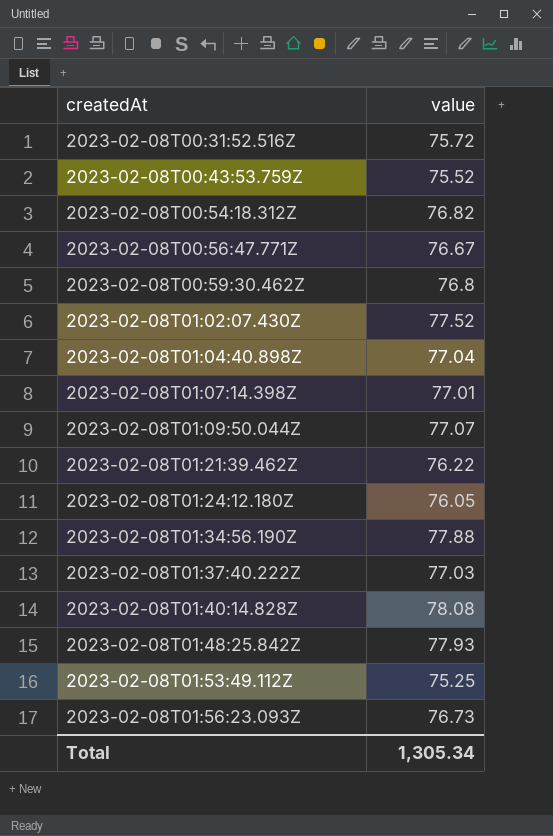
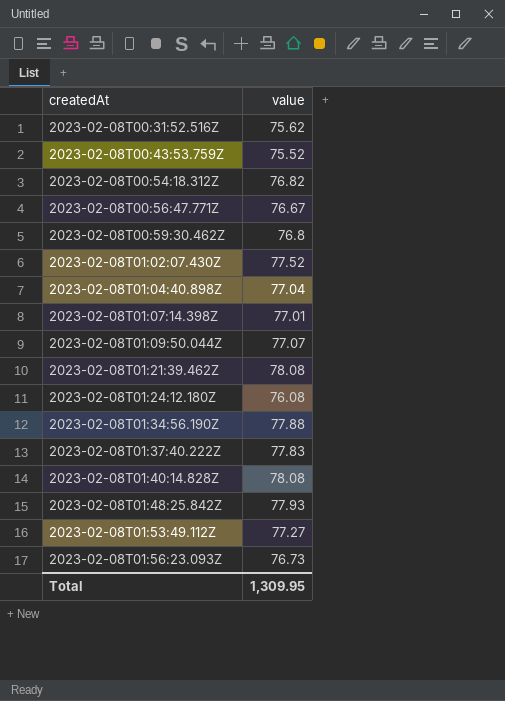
2023-02-08T00:31:52.516Z | value: 75.72 -> 75.62
2023-02-08T01:21:39.462Z | value: 76.22 -> 78.08
2023-02-08T01:24:12.180Z | value: 76.05 -> 76.08
2023-02-08T01:37:40.222Z | value: 77.03 -> 77.83
2023-02-08T01:53:49.112Z | value: 75.25 -> 77.27
Total | value: 1,305.34 -> 1,309.95

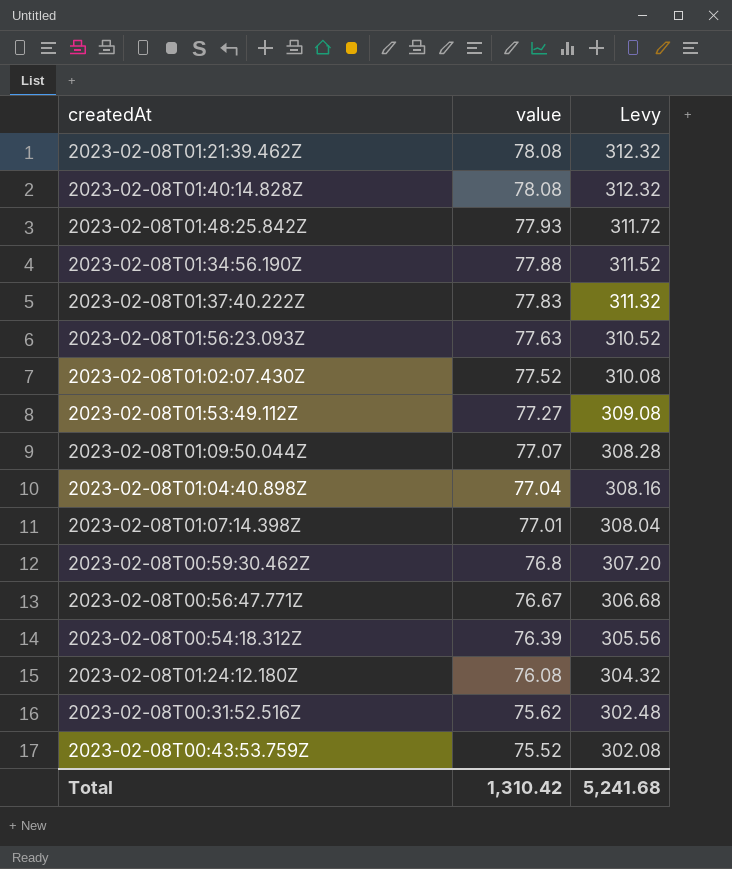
row order: createdAt ascending -> value descending
column Levy | formula: none -> [value] * 4
2023-02-08T01:56:23.093Z | value: 76.73 -> 77.63
2023-02-08T00:54:18.312Z | value: 76.82 -> 76.39
Total | value: 1,309.95 -> 1,310.42

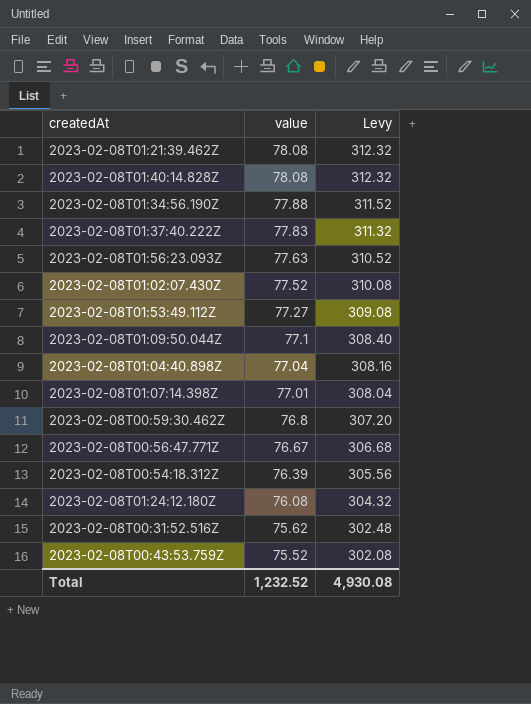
row 2023-02-08T01:48:25.842Z: 77.93 | 311.72 -> none
2023-02-08T01:09:50.044Z | value: 77.07 -> 77.1
2023-02-08T01:09:50.044Z | Levy: 308.28 -> 308.40
Total | value: 1,310.42 -> 1,232.52
Total | Levy: 5,241.68 -> 4,930.08

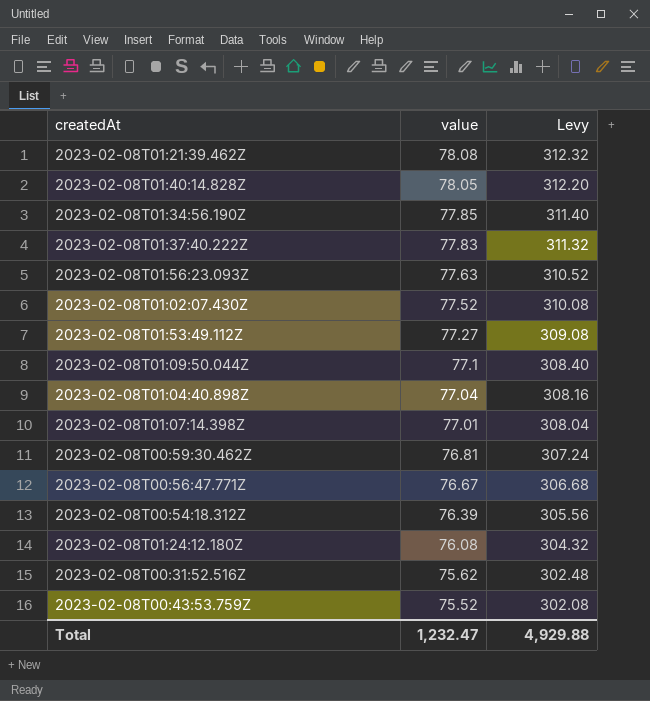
2023-02-08T01:40:14.828Z | value: 78.08 -> 78.05
2023-02-08T01:40:14.828Z | Levy: 312.32 -> 312.20
2023-02-08T01:34:56.190Z | value: 77.88 -> 77.85
2023-02-08T01:34:56.190Z | Levy: 311.52 -> 311.40
2023-02-08T00:59:30.462Z | value: 76.8 -> 76.81
2023-02-08T00:59:30.462Z | Levy: 307.20 -> 307.24
Total | value: 1,232.52 -> 1,232.47
Total | Levy: 4,930.08 -> 4,929.88

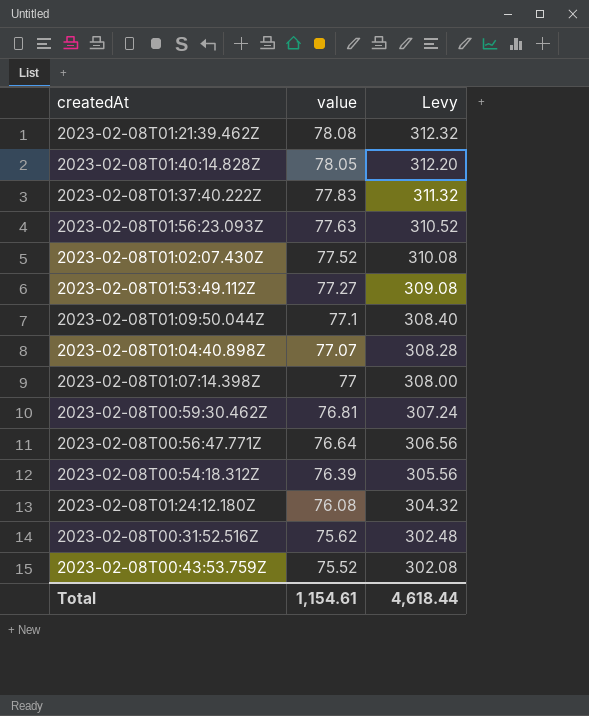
row 2023-02-08T01:34:56.190Z: 77.85 | 311.40 -> none
2023-02-08T01:04:40.898Z | value: 77.04 -> 77.07
2023-02-08T01:04:40.898Z | Levy: 308.16 -> 308.28
2023-02-08T01:07:14.398Z | value: 77.01 -> 77
2023-02-08T01:07:14.398Z | Levy: 308.04 -> 308.00
2023-02-08T00:56:47.771Z | value: 76.67 -> 76.64
2023-02-08T00:56:47.771Z | Levy: 306.68 -> 306.56
Total | value: 1,232.47 -> 1,154.61
Total | Levy: 4,929.88 -> 4,618.44

